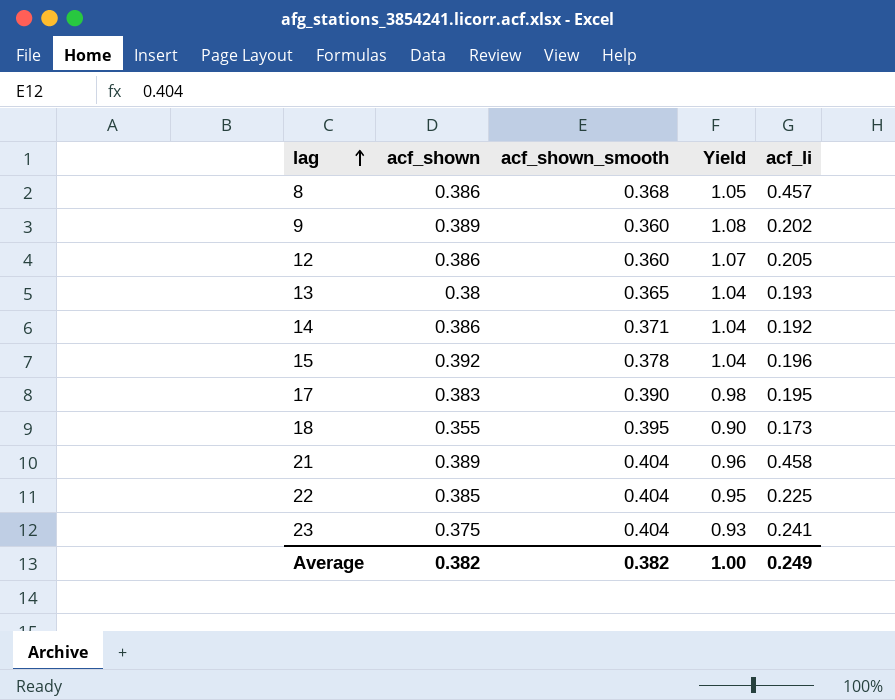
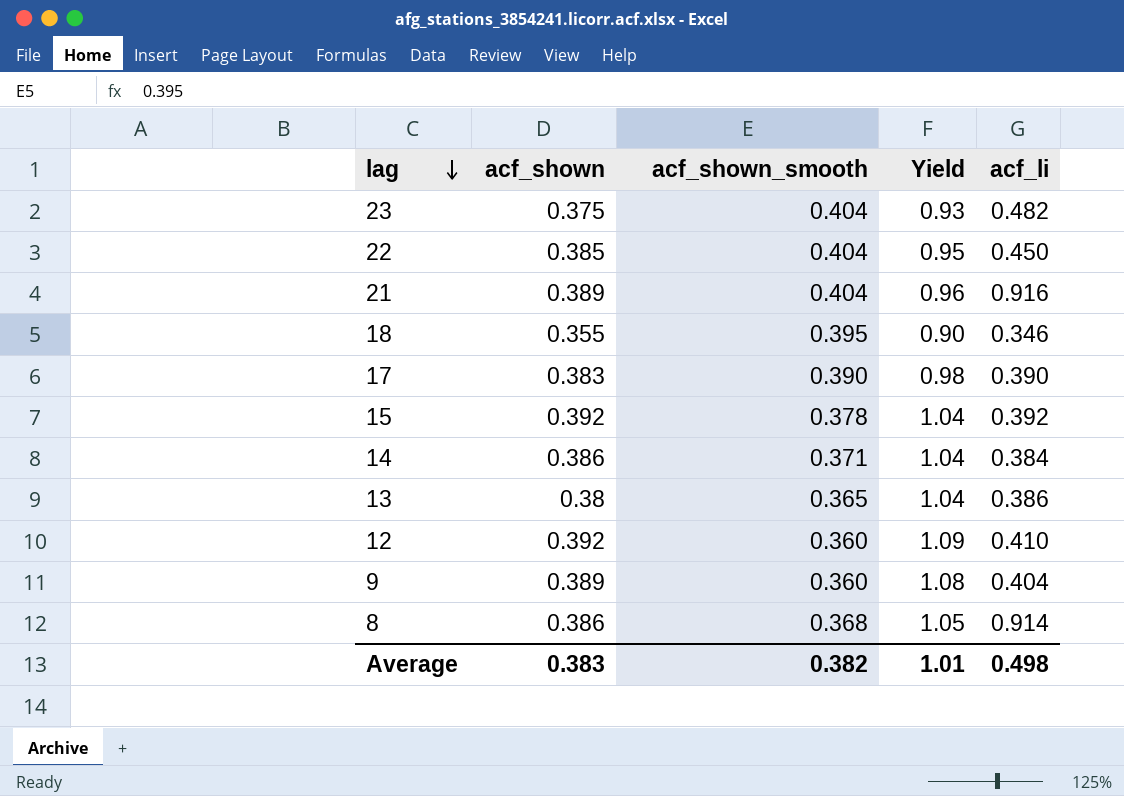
row order: lag ascending -> lag descending
23 | acf_li: 0.241 -> 0.482
22 | acf_li: 0.225 -> 0.450
21 | acf_li: 0.458 -> 0.916
18 | acf_li: 0.173 -> 0.346
17 | acf_li: 0.195 -> 0.390
15 | acf_li: 0.196 -> 0.392
14 | acf_li: 0.192 -> 0.384
13 | acf_li: 0.193 -> 0.386
12 | acf_shown: 0.386 -> 0.392
12 | Yield: 1.07 -> 1.09
12 | acf_li: 0.205 -> 0.410
9 | acf_li: 0.202 -> 0.404
8 | acf_li: 0.457 -> 0.914
Average | acf_shown: 0.382 -> 0.383
Average | Yield: 1.00 -> 1.01
Average | acf_li: 0.249 -> 0.498

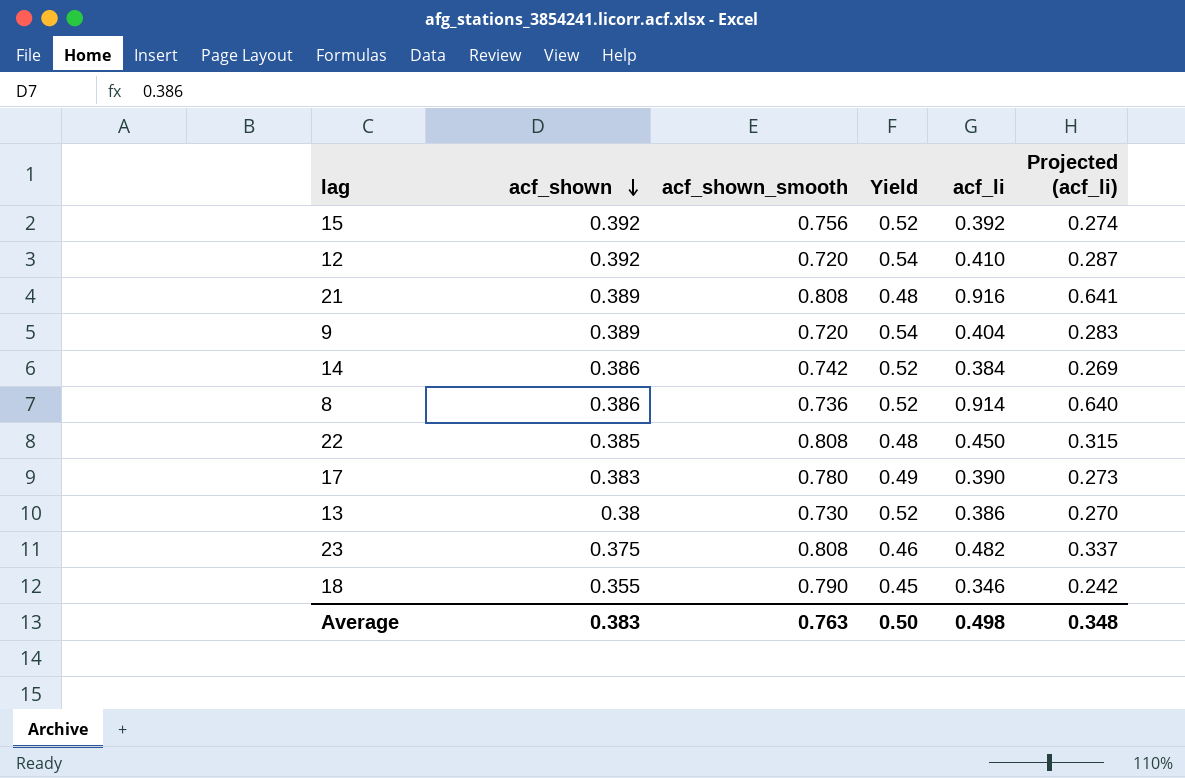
row order: lag descending -> acf_shown descending
column Projected (acf_li) | formula: none -> [acf_li] * 0.7
15 | acf_shown_smooth: 0.378 -> 0.756
15 | Yield: 1.04 -> 0.52
12 | acf_shown_smooth: 0.360 -> 0.720
12 | Yield: 1.09 -> 0.54
21 | acf_shown_smooth: 0.404 -> 0.808
21 | Yield: 0.96 -> 0.48
9 | acf_shown_smooth: 0.360 -> 0.720
9 | Yield: 1.08 -> 0.54
14 | acf_shown_smooth: 0.371 -> 0.742
14 | Yield: 1.04 -> 0.52
8 | acf_shown_smooth: 0.368 -> 0.736
8 | Yield: 1.05 -> 0.52
22 | acf_shown_smooth: 0.404 -> 0.808
22 | Yield: 0.95 -> 0.48
17 | acf_shown_smooth: 0.390 -> 0.780
17 | Yield: 0.98 -> 0.49
13 | acf_shown_smooth: 0.365 -> 0.730
13 | Yield: 1.04 -> 0.52
23 | acf_shown_smooth: 0.404 -> 0.808
23 | Yield: 0.93 -> 0.46
18 | acf_shown_smooth: 0.395 -> 0.790
18 | Yield: 0.90 -> 0.45
Average | acf_shown_smooth: 0.382 -> 0.763
Average | Yield: 1.01 -> 0.50

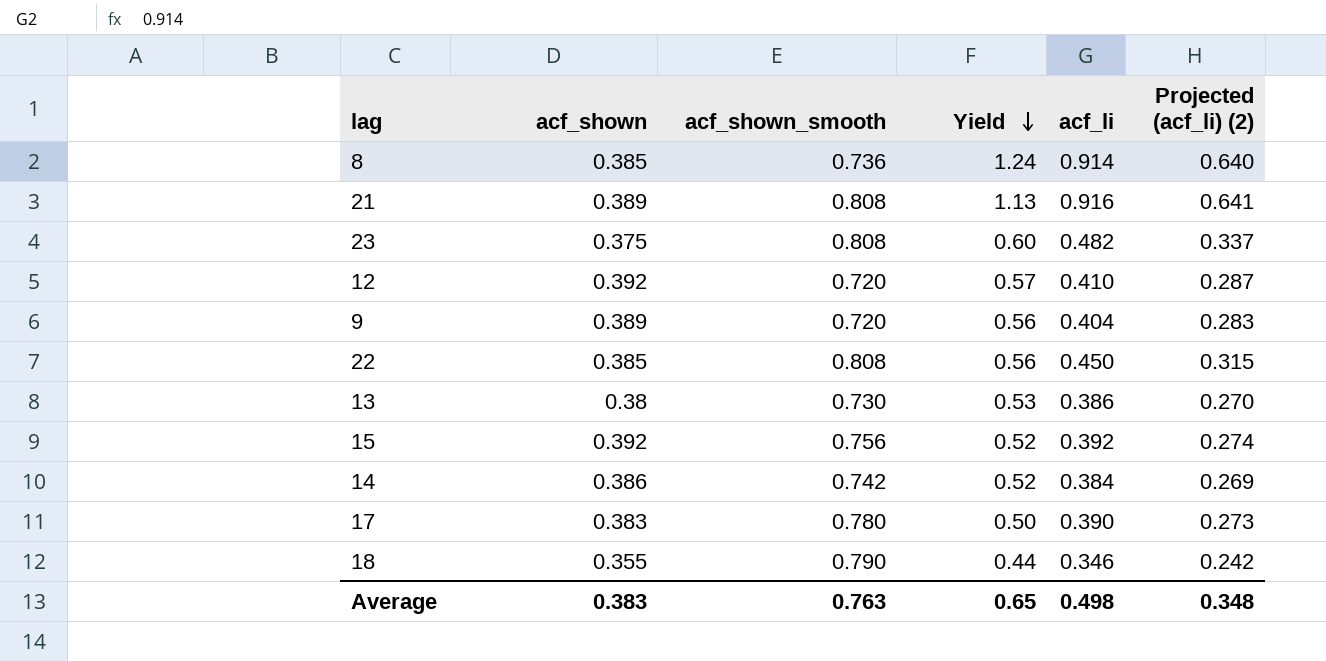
row order: acf_shown descending -> Yield descending
column Yield | formula: [acf_shown] / [acf_shown_smooth] -> [acf_li] / [acf_shown_smooth]
column name: Projected (acf_li) -> Projected (acf_li) (2)
8 | acf_shown: 0.386 -> 0.385
Average | Yield: 0.50 -> 0.65

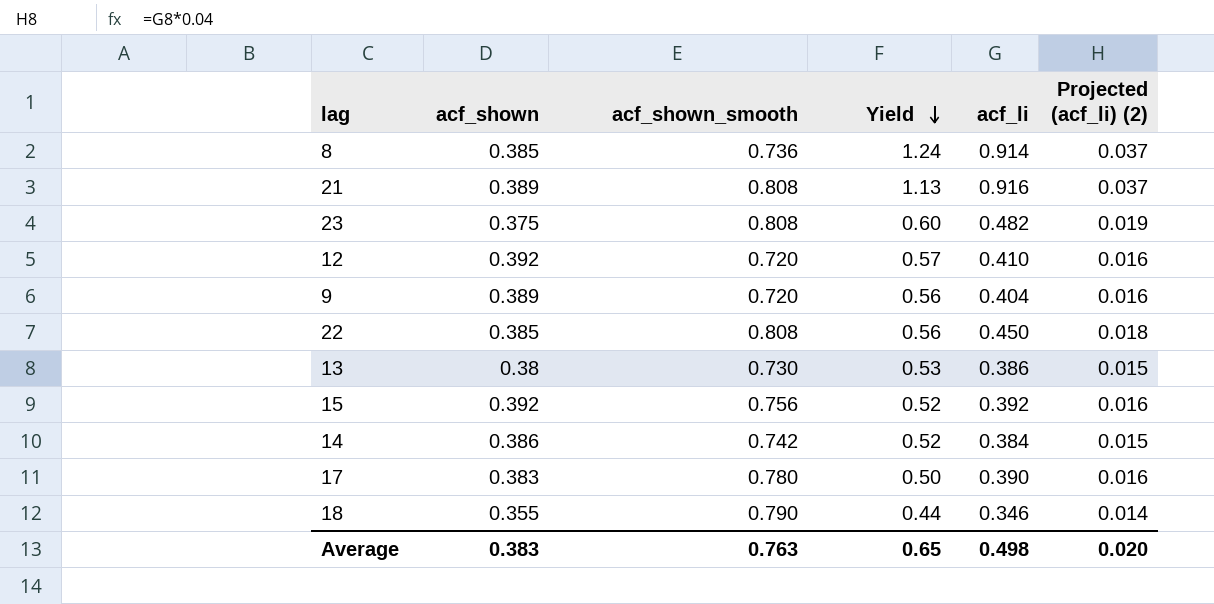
column Projected (acf_li) (2) | formula: [acf_li] * 0.7 -> [acf_li] * 0.04
Average | Projected (acf_li) (2): 0.348 -> 0.020

